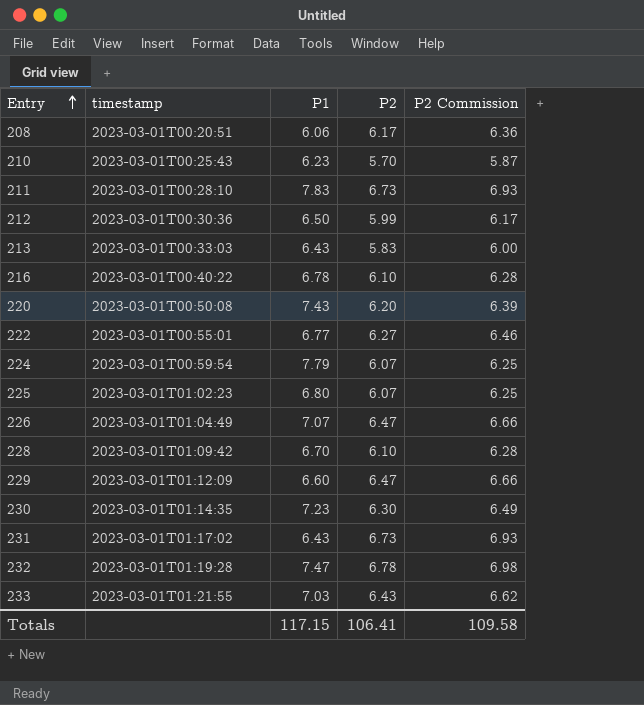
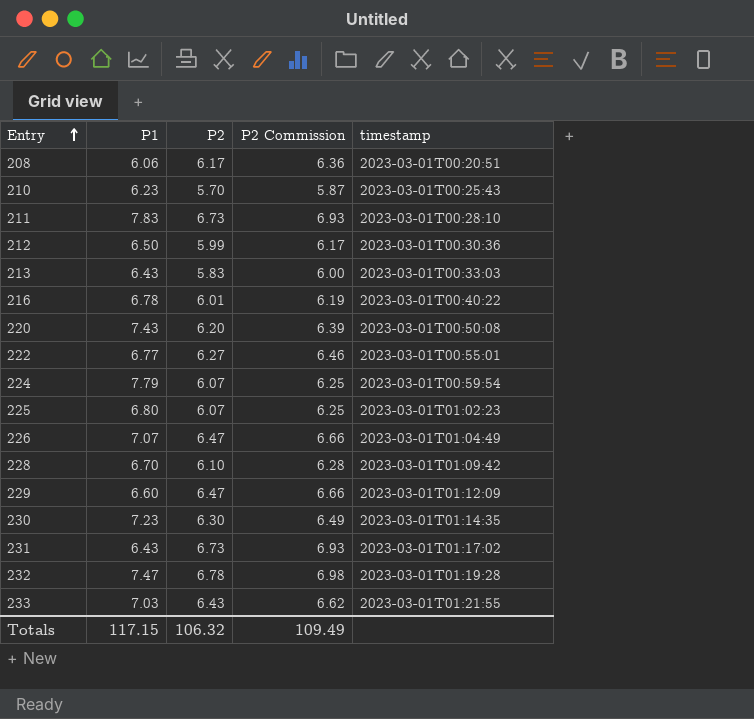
column timestamp | position: 2 -> 5
216 | P2: 6.10 -> 6.01
216 | P2 Commission: 6.28 -> 6.19
Totals | P2: 106.41 -> 106.32
Totals | P2 Commission: 109.58 -> 109.49

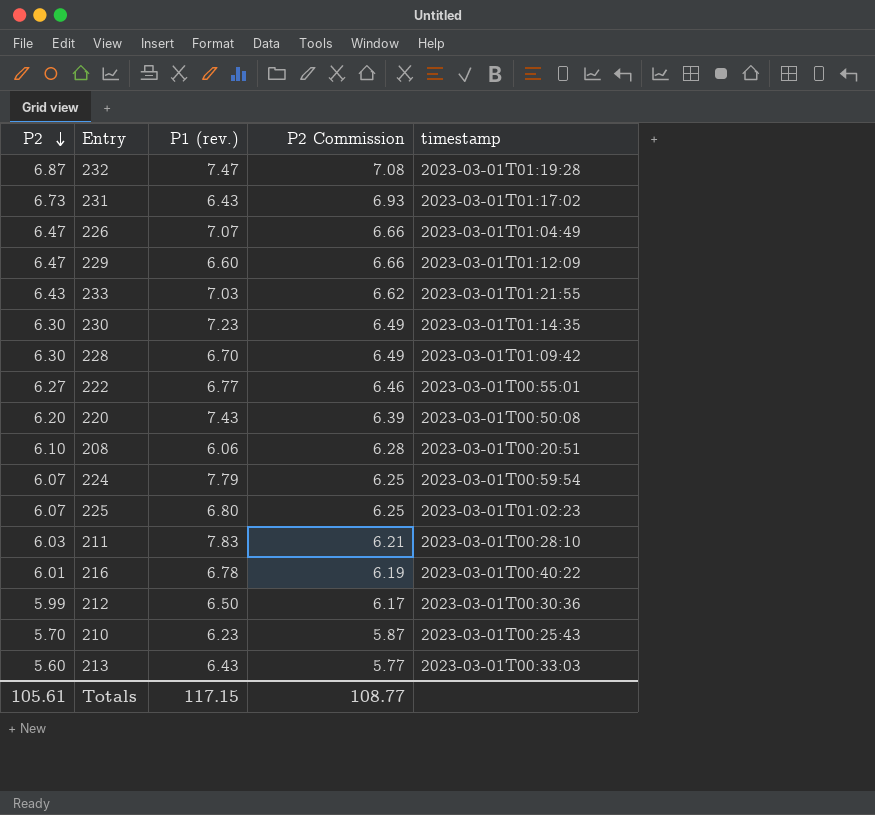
row order: Entry ascending -> P2 descending
column P2 | position: 3 -> 1
column name: P1 -> P1 (rev.)
232 | P2: 6.78 -> 6.87
232 | P2 Commission: 6.98 -> 7.08
228 | P2: 6.10 -> 6.30
228 | P2 Commission: 6.28 -> 6.49
208 | P2: 6.17 -> 6.10
208 | P2 Commission: 6.36 -> 6.28
211 | P2: 6.73 -> 6.03
211 | P2 Commission: 6.93 -> 6.21
213 | P2: 5.83 -> 5.60
213 | P2 Commission: 6.00 -> 5.77
Totals | P2: 106.32 -> 105.61
Totals | P2 Commission: 109.49 -> 108.77

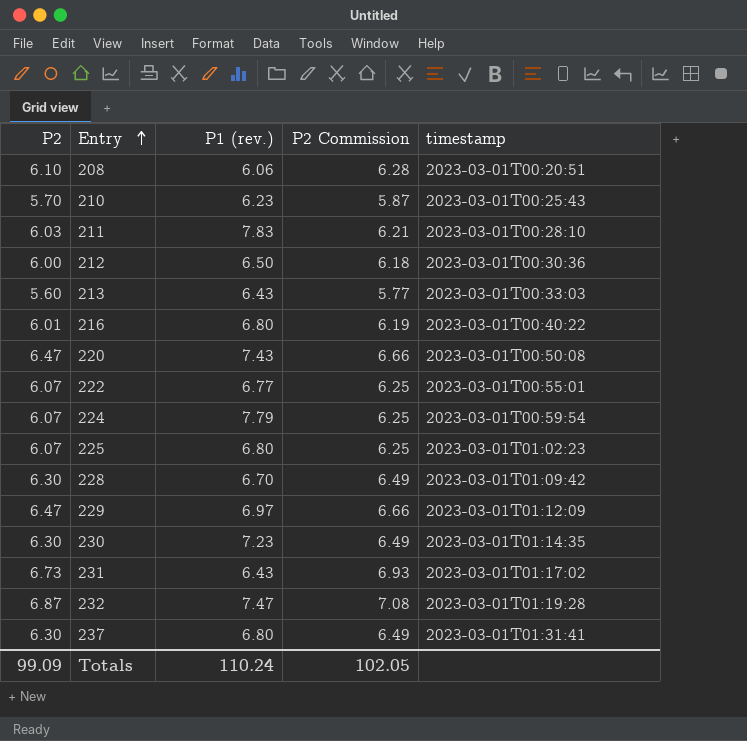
row order: P2 descending -> Entry ascending
row 226: 6.47 | 7.07 | 6.66 | 2023-03-01T01:04:49 -> none
row 233: 6.43 | 7.03 | 6.62 | 2023-03-01T01:21:55 -> none
212 | P2: 5.99 -> 6.00
212 | P2 Commission: 6.17 -> 6.18
216 | P1 (rev.): 6.78 -> 6.80
220 | P2: 6.20 -> 6.47
220 | P2 Commission: 6.39 -> 6.66
222 | P2: 6.27 -> 6.07
222 | P2 Commission: 6.46 -> 6.25
229 | P1 (rev.): 6.60 -> 6.97
row 237: none -> 6.30 | 6.80 | 6.49 | 2023-03-01T01:31:41
Totals | P2: 105.61 -> 99.09
Totals | P1 (rev.): 117.15 -> 110.24
Totals | P2 Commission: 108.77 -> 102.05

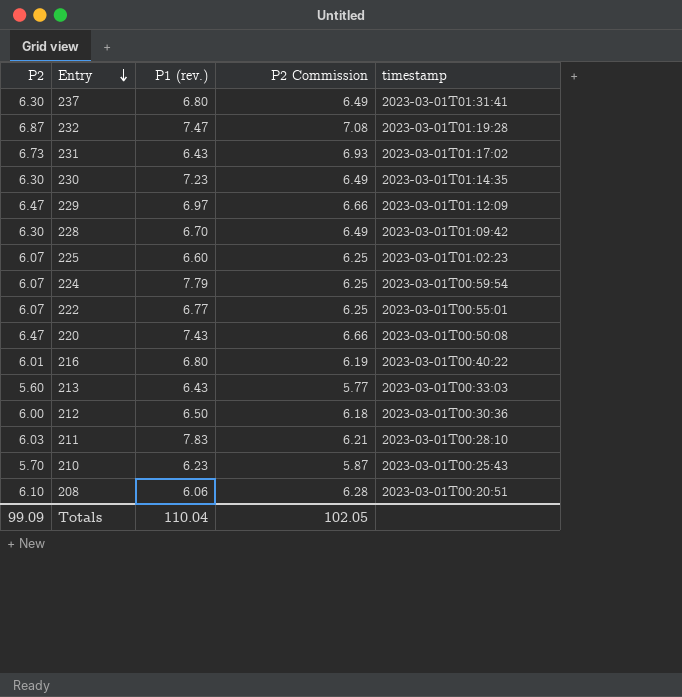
row order: Entry ascending -> Entry descending
225 | P1 (rev.): 6.80 -> 6.60
Totals | P1 (rev.): 110.24 -> 110.04

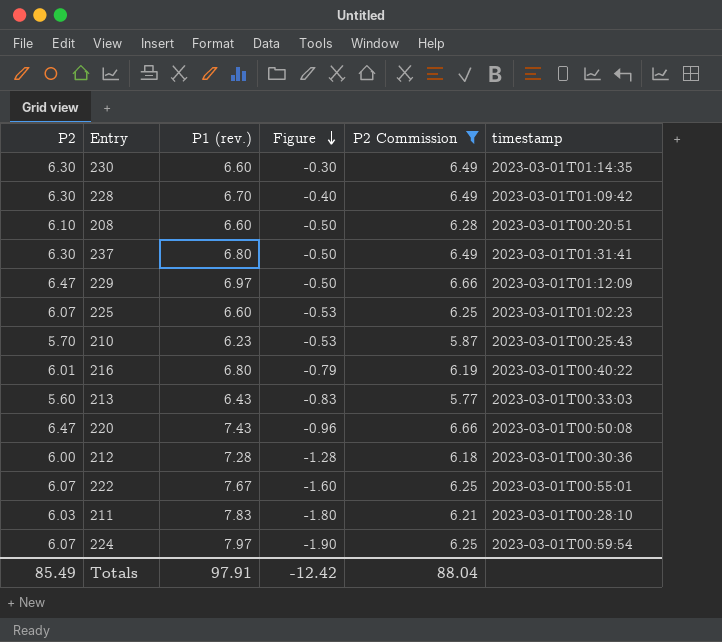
filter: none -> P2 Commission <= 6.66
row order: Entry descending -> Figure descending
column Figure | formula: none -> [P2] - [P1 (rev.)]
230 | P1 (rev.): 7.23 -> 6.60
208 | P1 (rev.): 6.06 -> 6.60
212 | P1 (rev.): 6.50 -> 7.28
222 | P1 (rev.): 6.77 -> 7.67
224 | P1 (rev.): 7.79 -> 7.97
Totals | P2: 99.09 -> 85.49
Totals | P1 (rev.): 110.04 -> 97.91
Totals | P2 Commission: 102.05 -> 88.04

